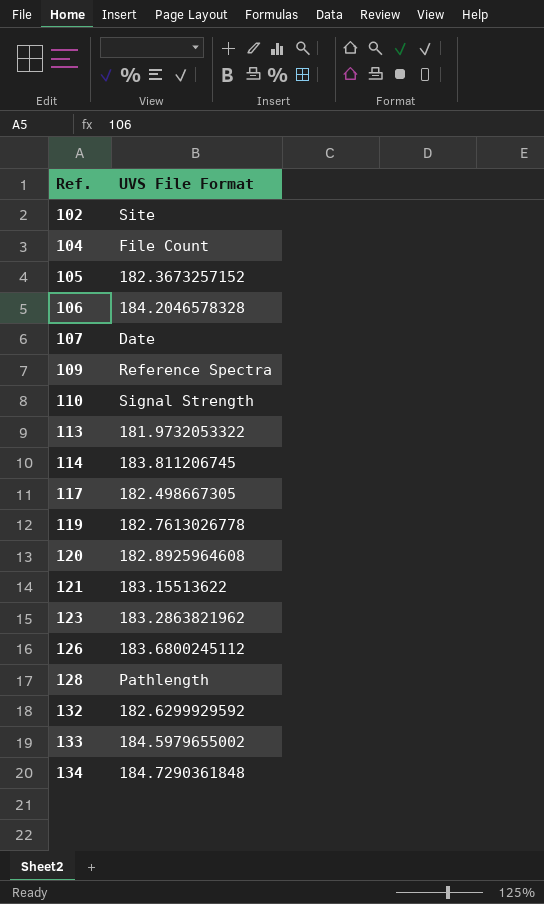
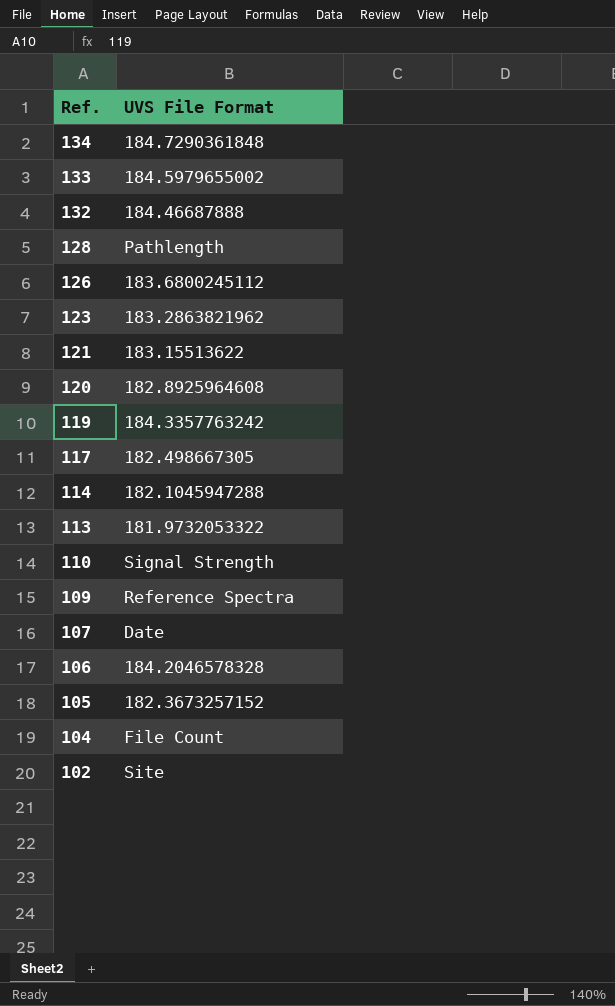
row order: Ref. ascending -> Ref. descending
132 | UVS File Format: 182.6299929592 -> 184.46687888
119 | UVS File Format: 182.7613026778 -> 184.3357763242
114 | UVS File Format: 183.811206745 -> 182.1045947288

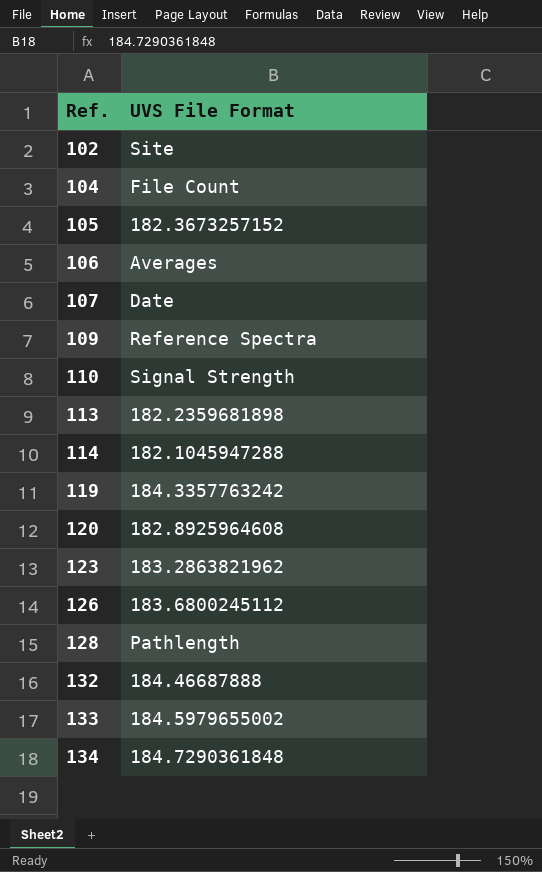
row order: Ref. descending -> Ref. ascending
row 121: 183.15513622 -> none
row 117: 182.498667305 -> none
106 | UVS File Format: 184.2046578328 -> Averages
113 | UVS File Format: 181.9732053322 -> 182.2359681898

